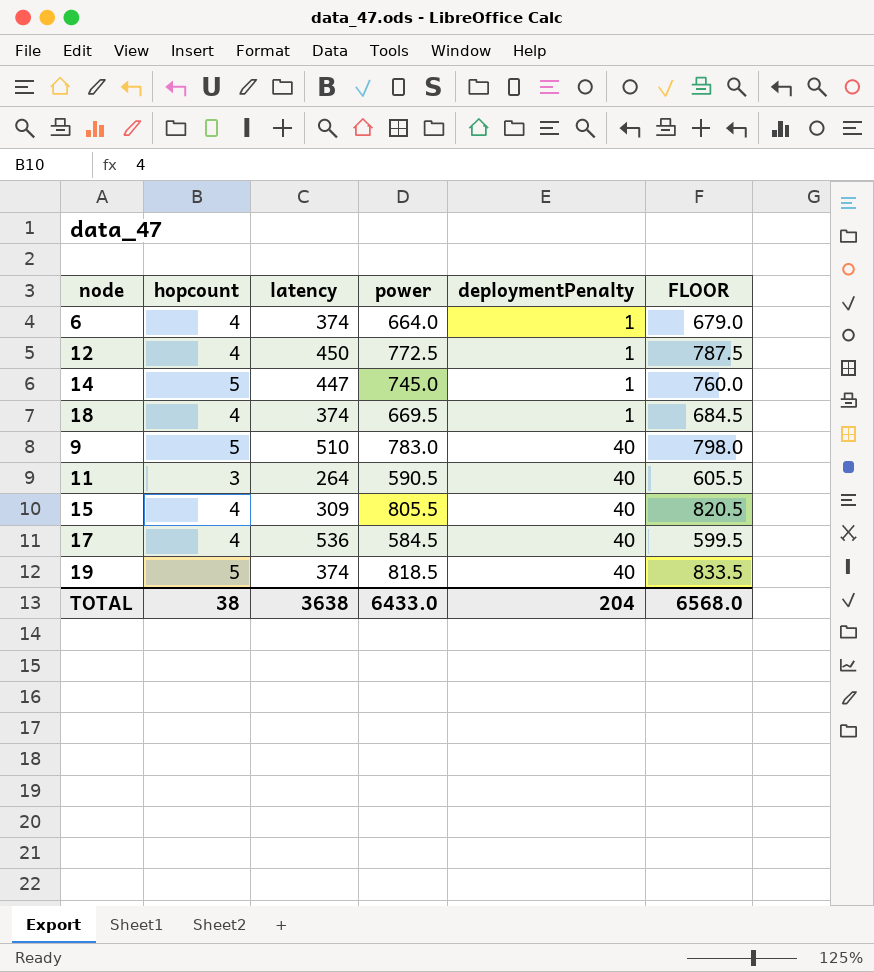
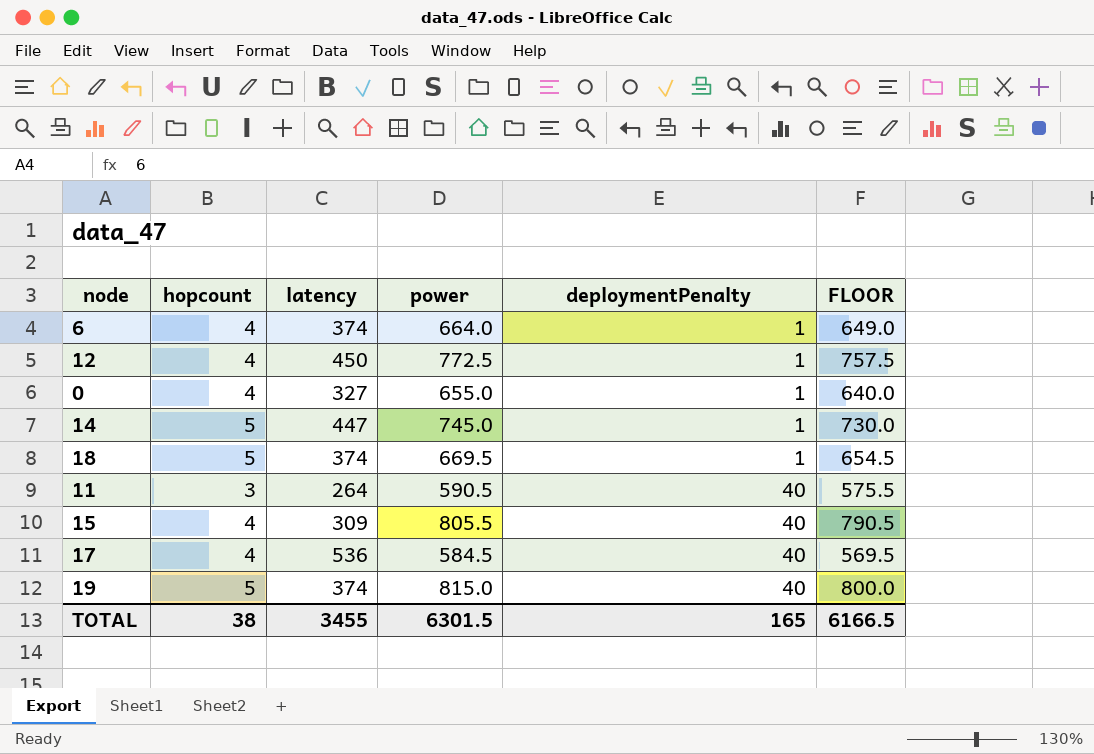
column FLOOR | formula: [power] + 15 -> [power] - 15
row 9: 5 | 510 | 783.0 | 40 | 798.0 -> none
row 0: none -> 4 | 327 | 655.0 | 1 | 640.0
18 | hopcount: 4 -> 5
19 | power: 818.5 -> 815.0
TOTAL | latency: 3638 -> 3455
TOTAL | power: 6433.0 -> 6301.5
TOTAL | deploymentPenalty: 204 -> 165
TOTAL | FLOOR: 6568.0 -> 6166.5

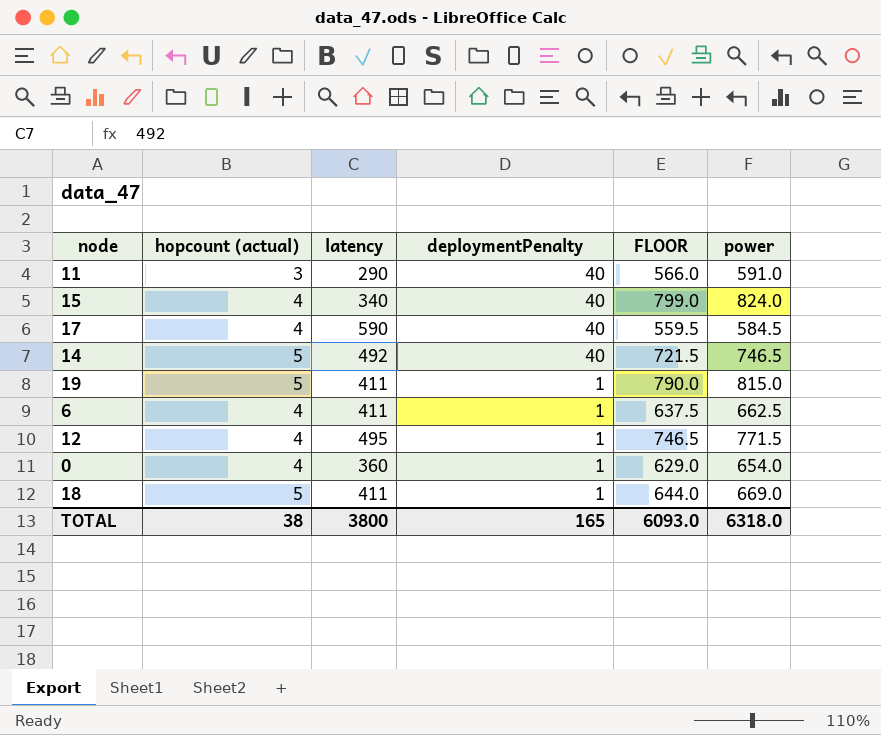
row order: deploymentPenalty ascending -> deploymentPenalty descending
column name: hopcount -> hopcount (actual)
column FLOOR | formula: [power] - 15 -> [power] - 25
column power | position: 4 -> 6
11 | latency: 264 -> 290
11 | power: 590.5 -> 591.0
15 | latency: 309 -> 340
15 | power: 805.5 -> 824.0
17 | latency: 536 -> 590
14 | latency: 447 -> 492
14 | deploymentPenalty: 1 -> 40
14 | power: 745.0 -> 746.5
19 | latency: 374 -> 411
19 | deploymentPenalty: 40 -> 1
6 | latency: 374 -> 411
6 | power: 664.0 -> 662.5
12 | latency: 450 -> 495
12 | power: 772.5 -> 771.5
0 | latency: 327 -> 360
0 | power: 655.0 -> 654.0
18 | latency: 374 -> 411
18 | power: 669.5 -> 669.0
TOTAL | latency: 3455 -> 3800
TOTAL | FLOOR: 6166.5 -> 6093.0
TOTAL | power: 6301.5 -> 6318.0

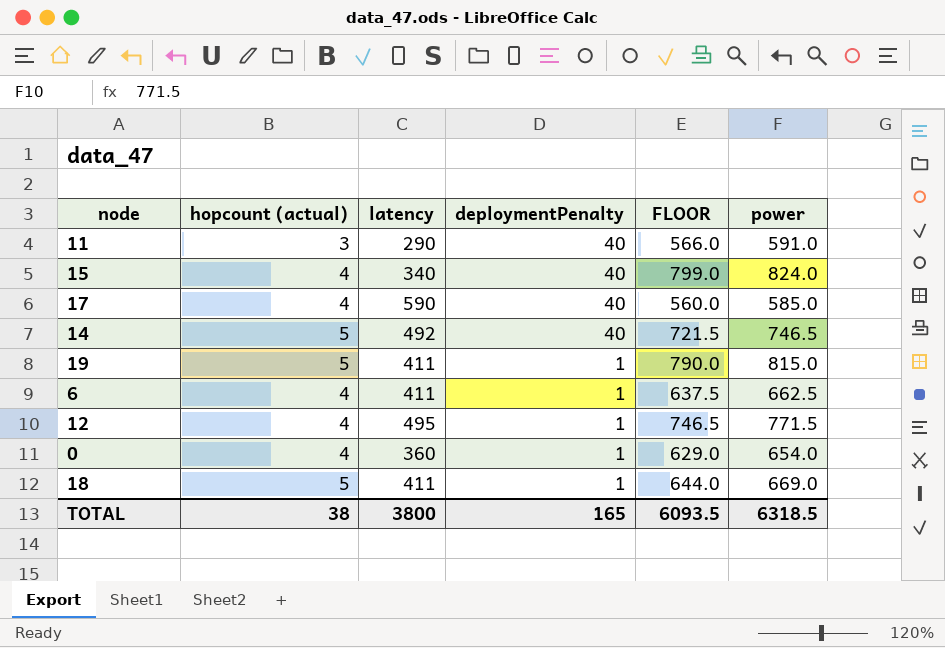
17 | FLOOR: 559.5 -> 560.0
17 | power: 584.5 -> 585.0
TOTAL | FLOOR: 6093.0 -> 6093.5
TOTAL | power: 6318.0 -> 6318.5

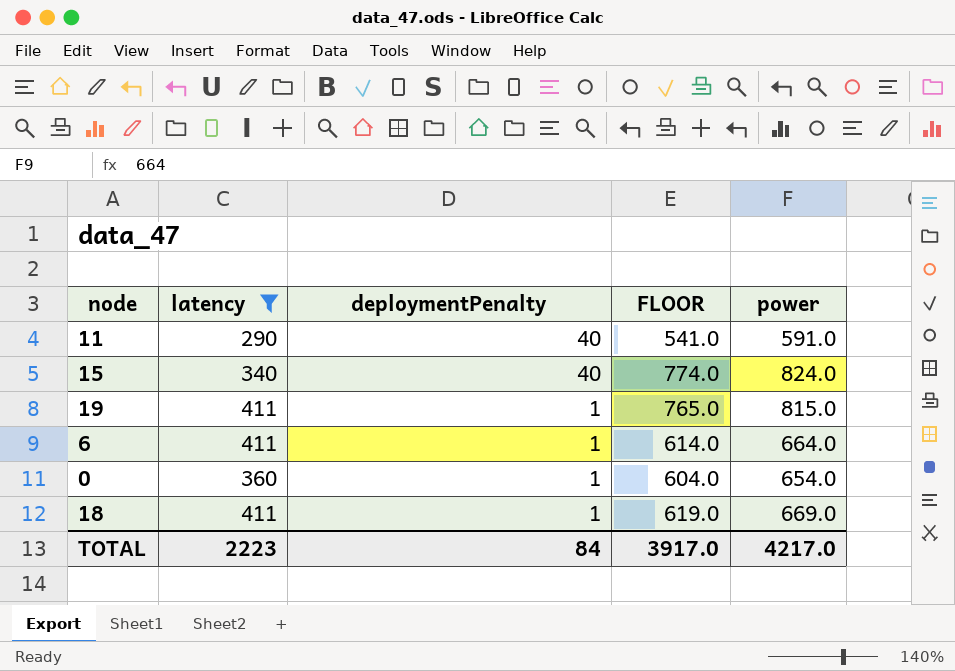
filter: none -> latency <= 411
column hopcount (actual) | position: 2 -> none
column FLOOR | formula: [power] - 25 -> [power] - 50
6 | power: 662.5 -> 664.0
TOTAL | latency: 3800 -> 2223
TOTAL | deploymentPenalty: 165 -> 84
TOTAL | FLOOR: 6093.5 -> 3917.0
TOTAL | power: 6318.5 -> 4217.0

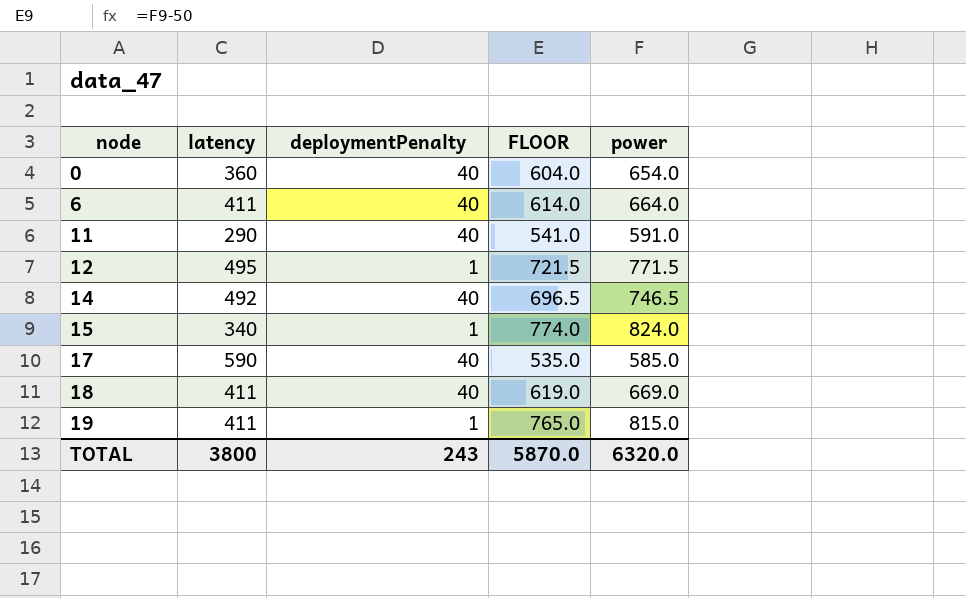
filter: latency <= 411 -> none
row order: deploymentPenalty descending -> node ascending
0 | deploymentPenalty: 1 -> 40
6 | deploymentPenalty: 1 -> 40
15 | deploymentPenalty: 40 -> 1
18 | deploymentPenalty: 1 -> 40
TOTAL | latency: 2223 -> 3800
TOTAL | deploymentPenalty: 84 -> 243
TOTAL | FLOOR: 3917.0 -> 5870.0
TOTAL | power: 4217.0 -> 6320.0

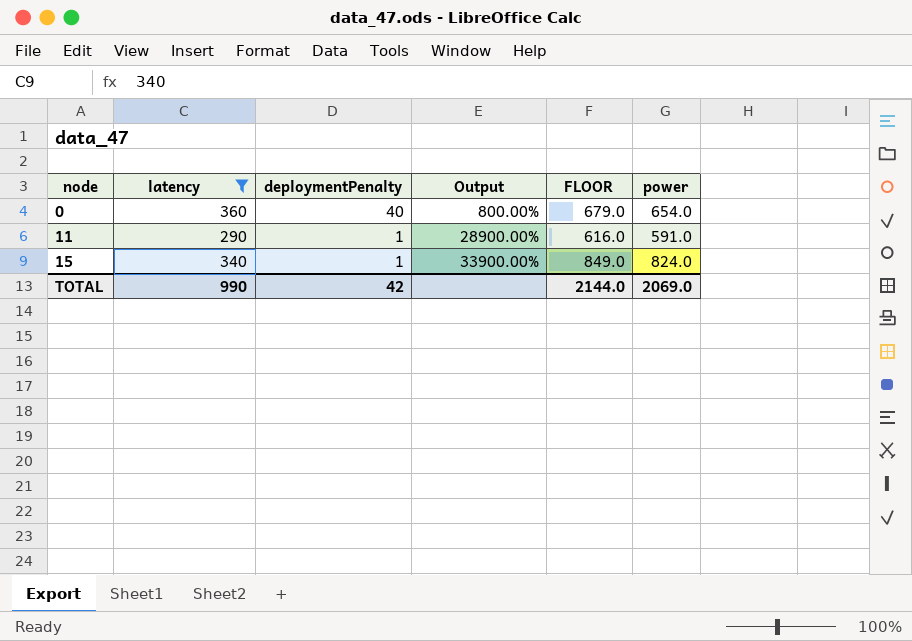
filter: none -> latency <= 360
column Output | formula: none -> ([latency] - [deploymentPenalty]) / [deploymentPenalty]
column FLOOR | formula: [power] - 50 -> [power] + 25
11 | deploymentPenalty: 40 -> 1
TOTAL | latency: 3800 -> 990
TOTAL | deploymentPenalty: 243 -> 42
TOTAL | FLOOR: 5870.0 -> 2144.0
TOTAL | power: 6320.0 -> 2069.0

